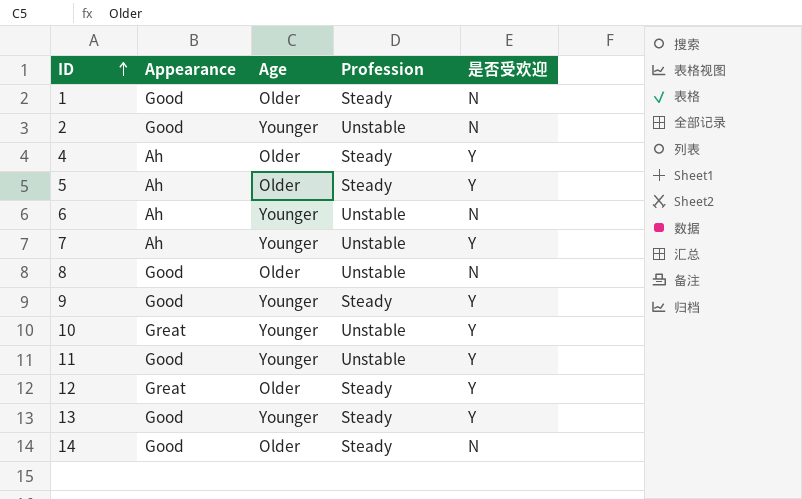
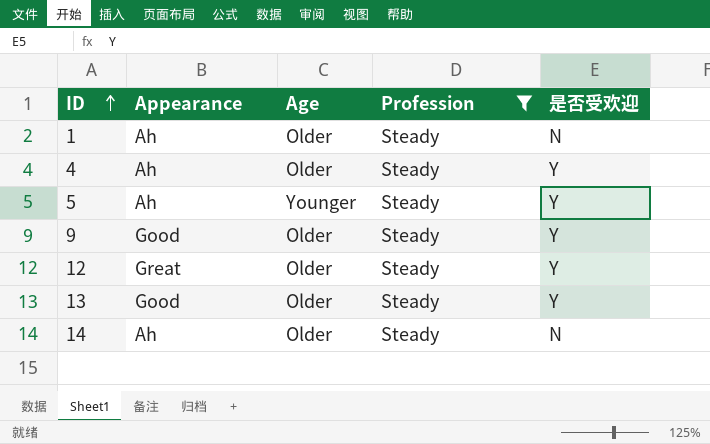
filter: none -> Profession = Steady
1 | Appearance: Good -> Ah
5 | Age: Older -> Younger
9 | Age: Younger -> Older
13 | Age: Younger -> Older
14 | Appearance: Good -> Ah

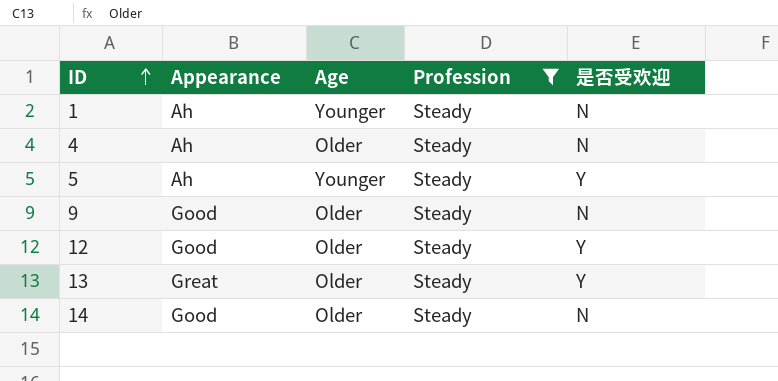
1 | Age: Older -> Younger
4 | 是否受欢迎: Y -> N
9 | 是否受欢迎: Y -> N
12 | Appearance: Great -> Good
13 | Appearance: Good -> Great
14 | Appearance: Ah -> Good

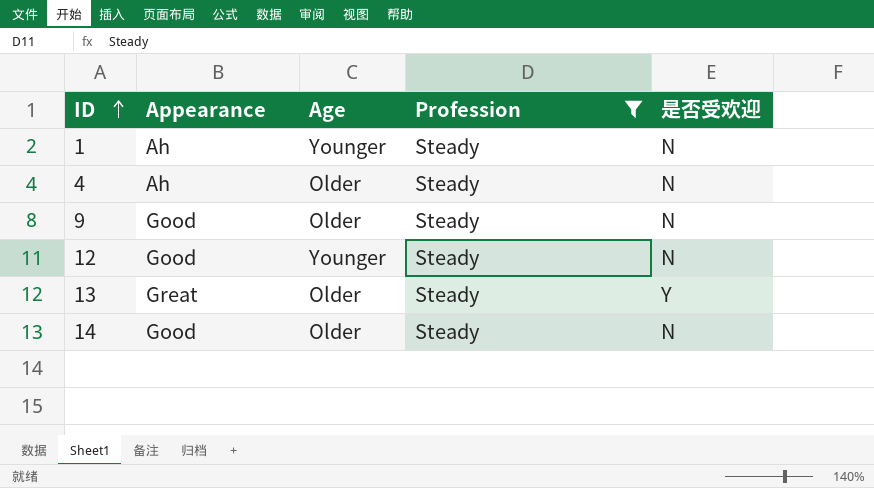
row 5: Ah | Younger | Steady | Y -> none
12 | Age: Older -> Younger
12 | 是否受欢迎: Y -> N

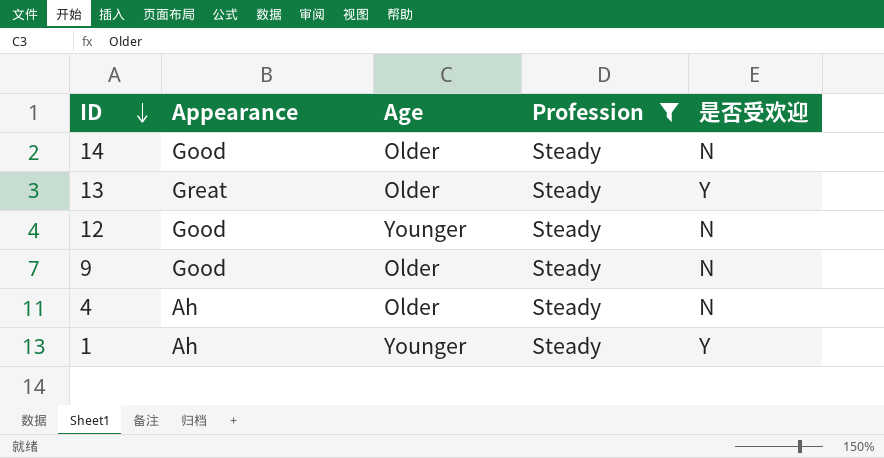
row order: ID ascending -> ID descending
1 | 是否受欢迎: N -> Y

